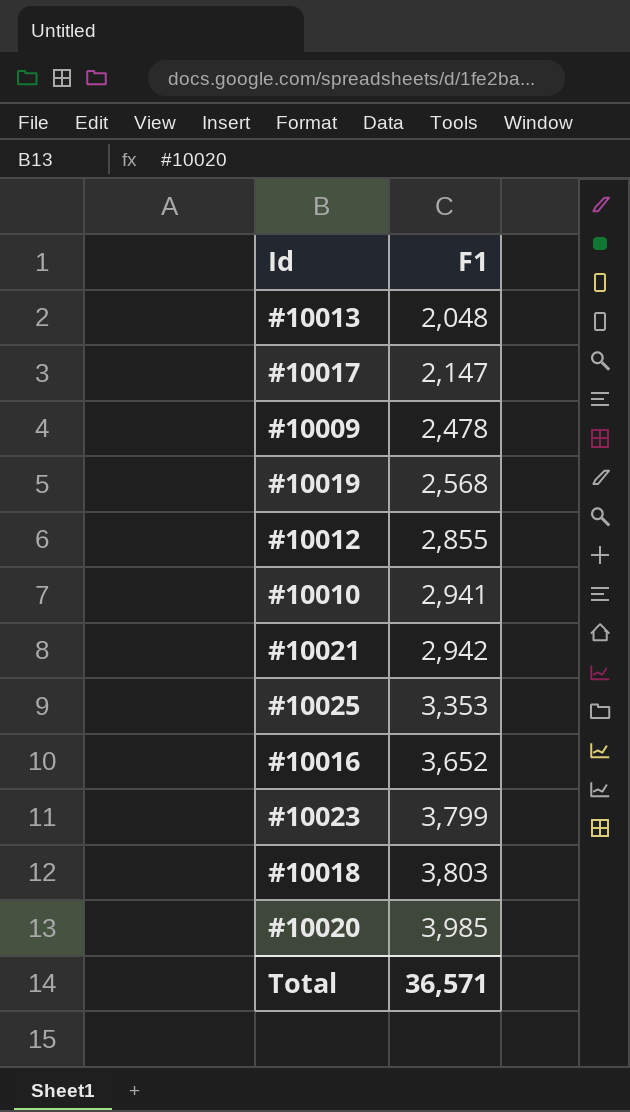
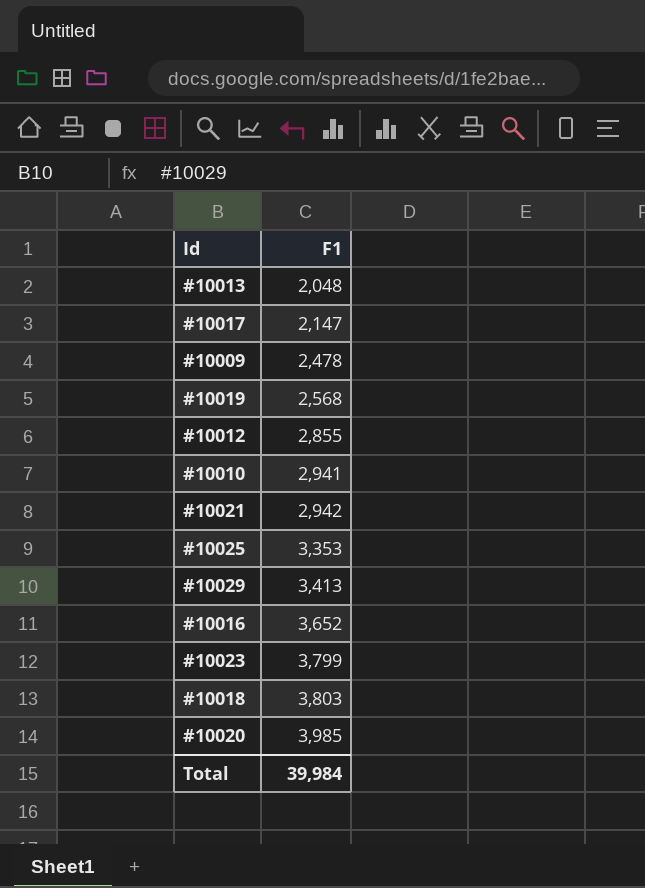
row #10029: none -> 3,413
Total | F1: 36,571 -> 39,984

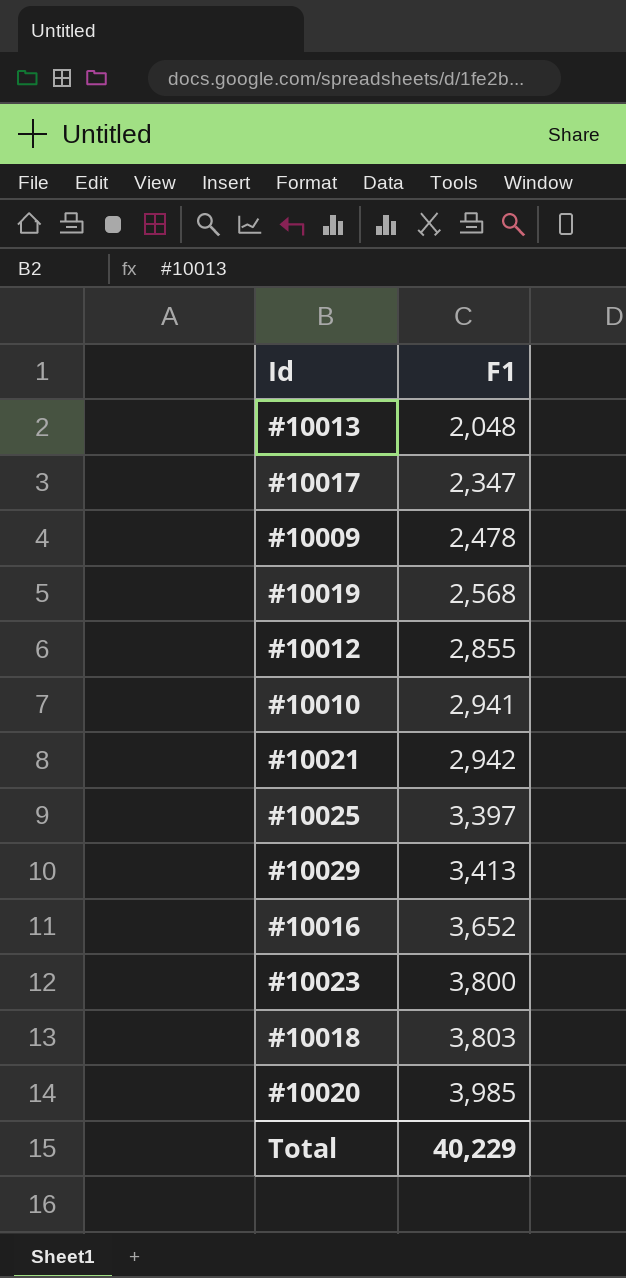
#10017 | F1: 2,147 -> 2,347
#10025 | F1: 3,353 -> 3,397
#10023 | F1: 3,799 -> 3,800
Total | F1: 39,984 -> 40,229

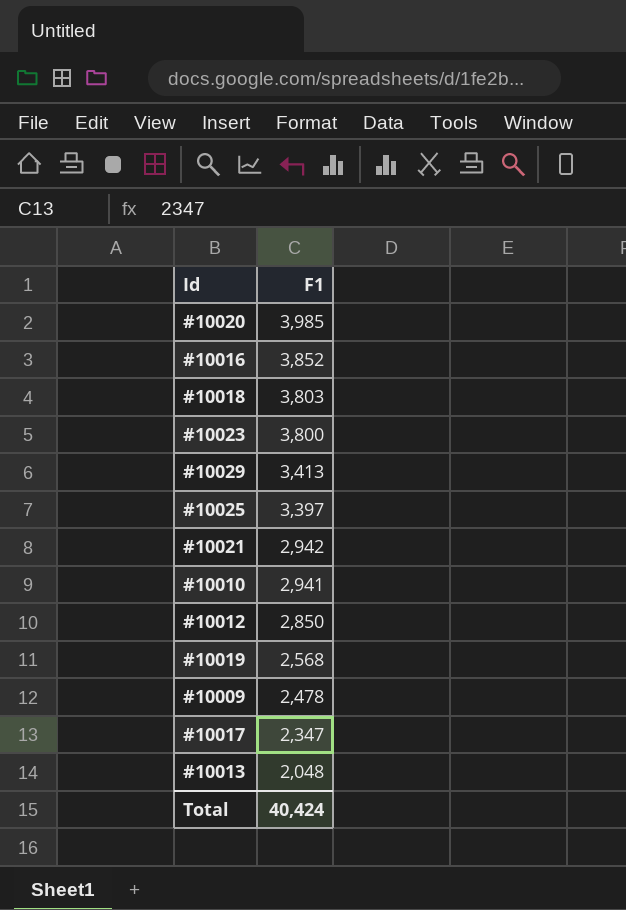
row order: F1 ascending -> F1 descending
#10016 | F1: 3,652 -> 3,852
#10012 | F1: 2,855 -> 2,850
Total | F1: 40,229 -> 40,424

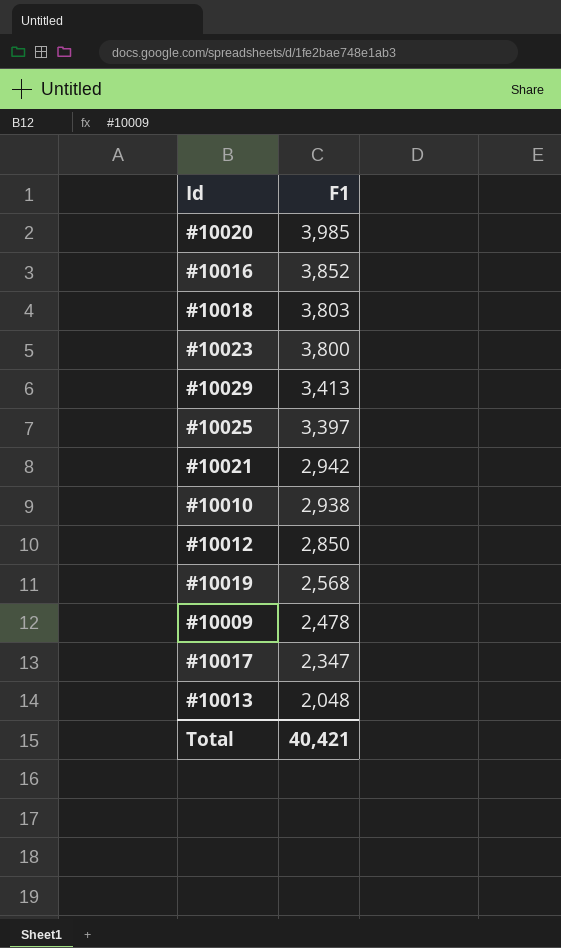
#10010 | F1: 2,941 -> 2,938
Total | F1: 40,424 -> 40,421

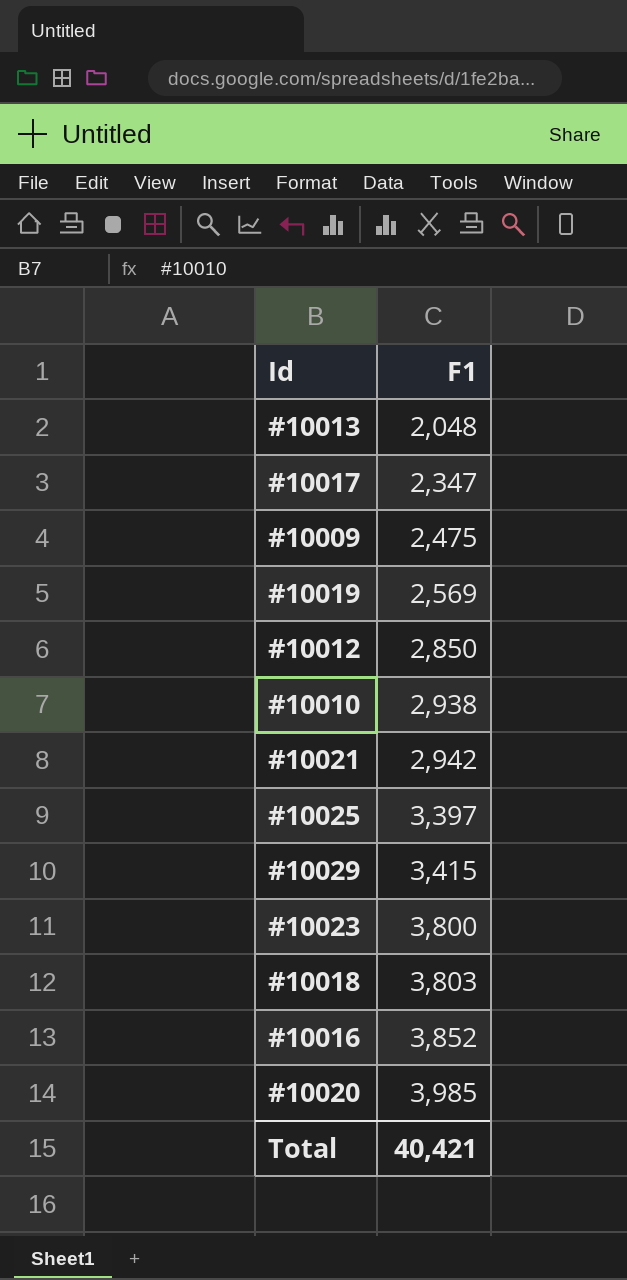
row order: F1 descending -> F1 ascending
#10009 | F1: 2,478 -> 2,475
#10019 | F1: 2,568 -> 2,569
#10029 | F1: 3,413 -> 3,415

